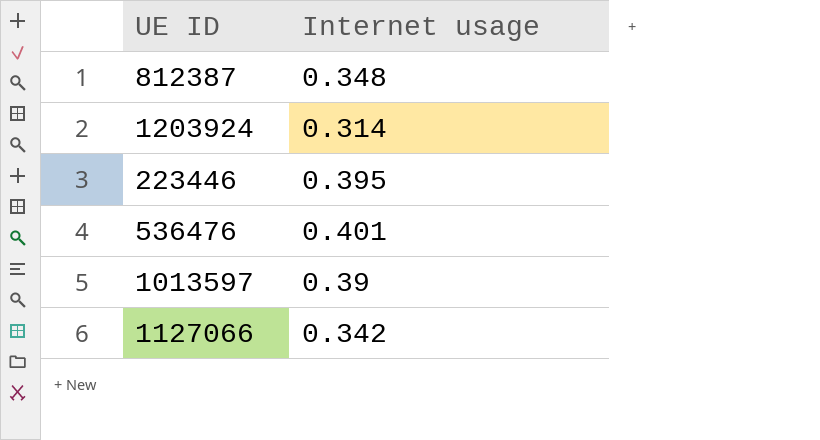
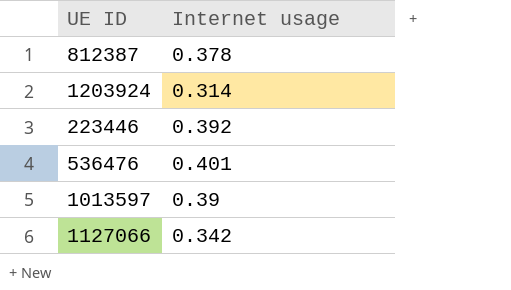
812387 | Internet usage: 0.348 -> 0.378
223446 | Internet usage: 0.395 -> 0.392

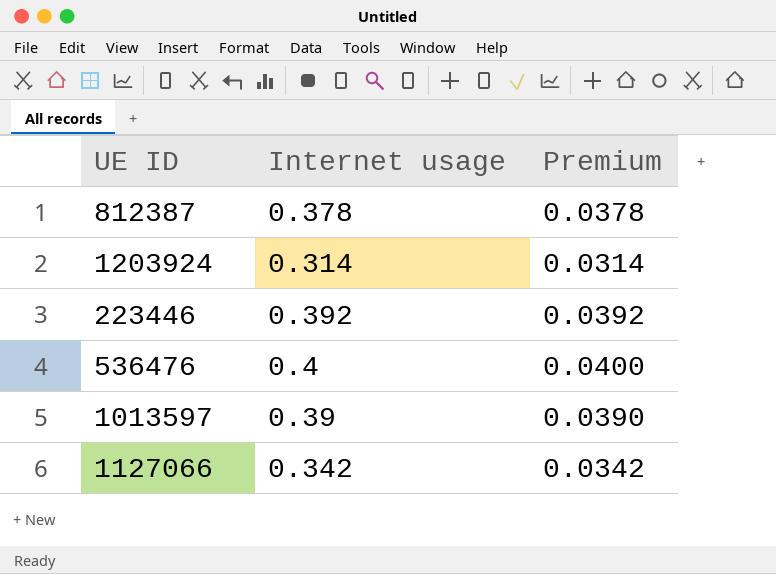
column Premium | formula: none -> [Internet usage] * 0.1
536476 | Internet usage: 0.401 -> 0.4

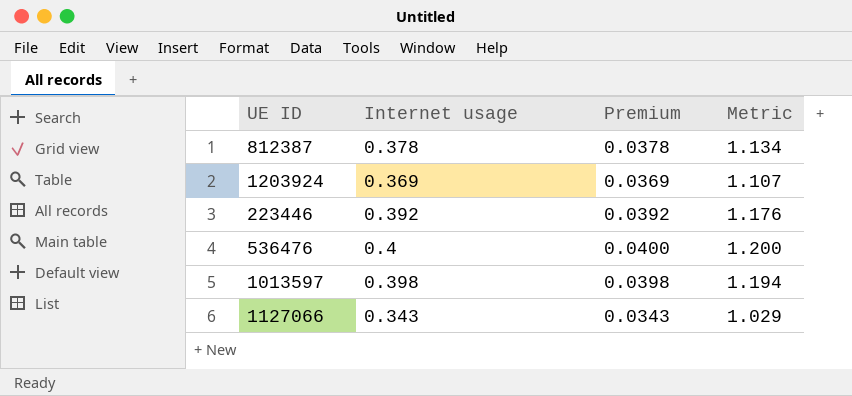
column Metric | formula: none -> [Internet usage] * 3
1203924 | Internet usage: 0.314 -> 0.369
1203924 | Premium: 0.0314 -> 0.0369
1013597 | Internet usage: 0.39 -> 0.398
1013597 | Premium: 0.0390 -> 0.0398
1127066 | Internet usage: 0.342 -> 0.343
1127066 | Premium: 0.0342 -> 0.0343

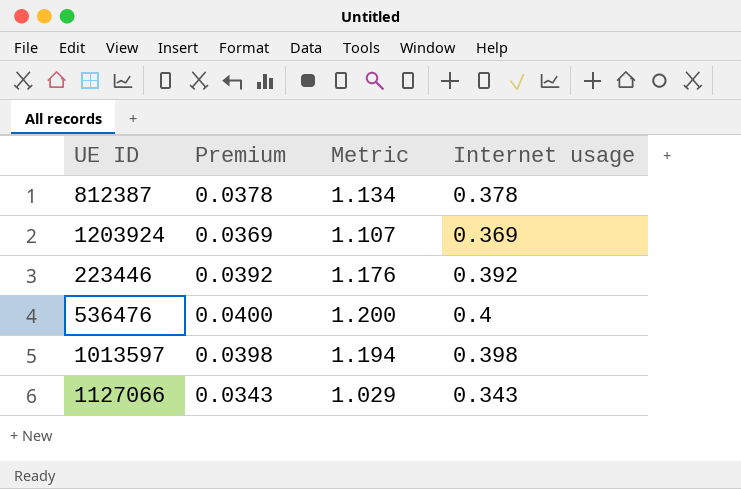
column Internet usage | position: 2 -> 4

